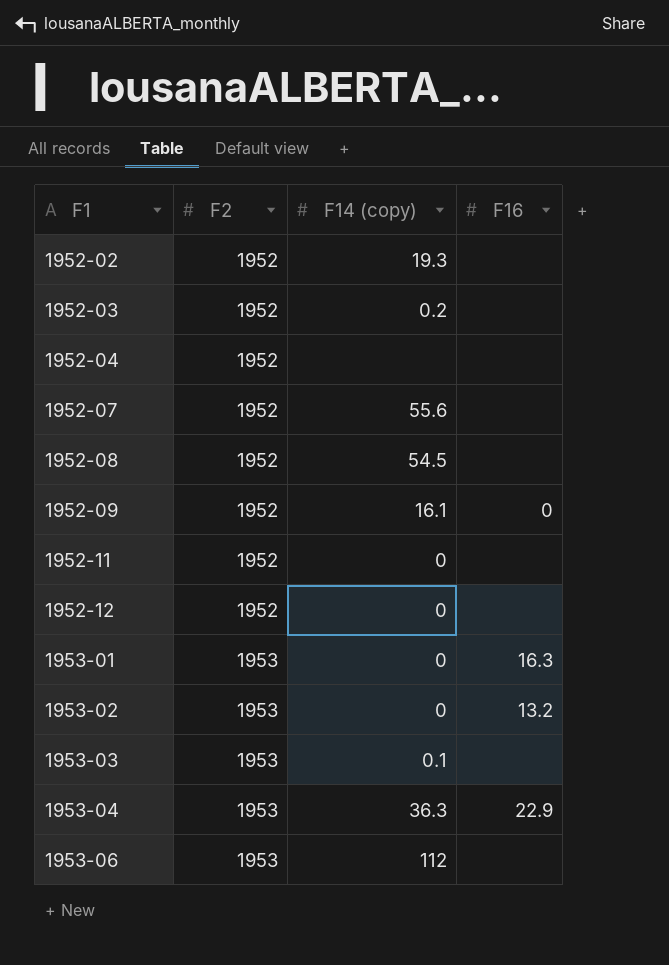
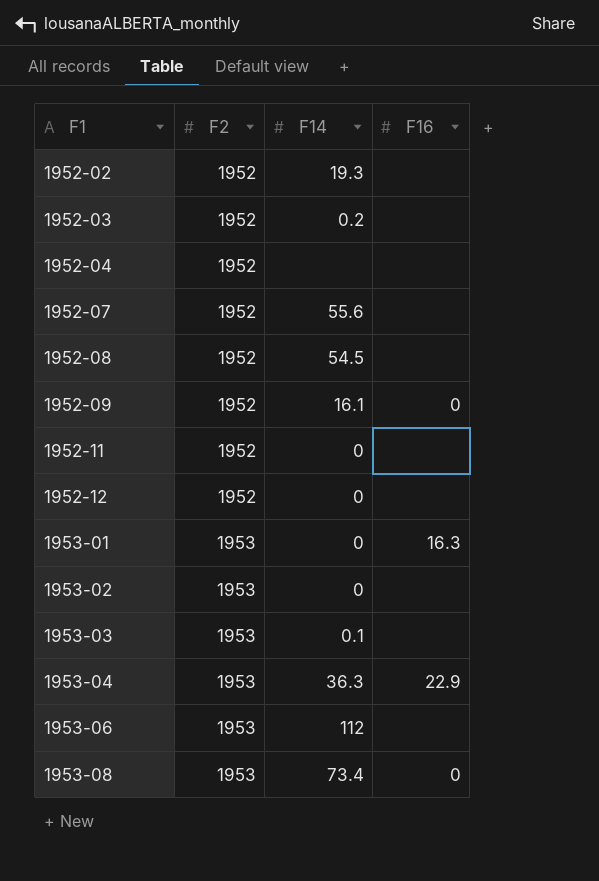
column name: F14 (copy) -> F14
1953-02 | F16: 13.2 -> none
row 1953-08: none -> 1953 | 73.4 | 0

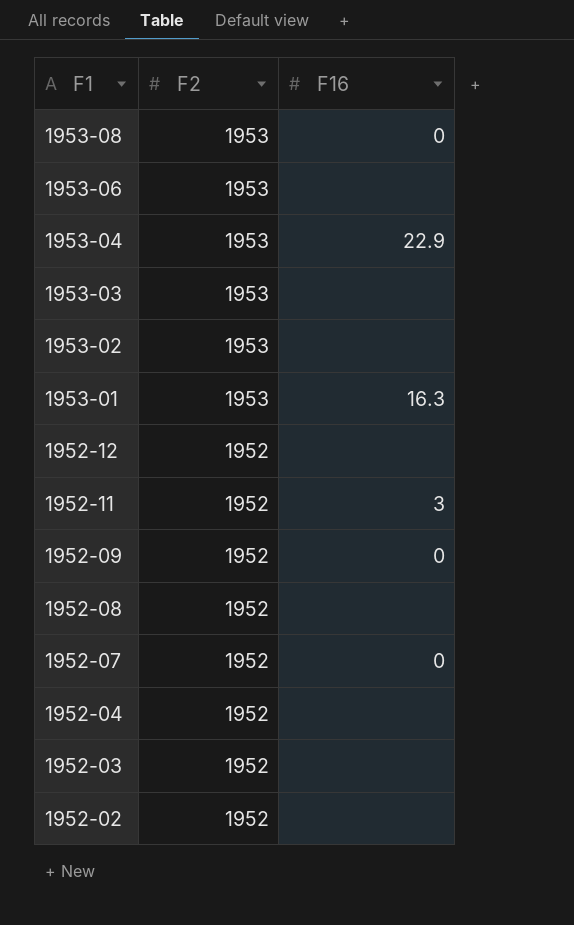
row order: F1 ascending -> F1 descending
column F14 | position: 3 -> none
1952-11 | F16: none -> 3
1952-07 | F16: none -> 0

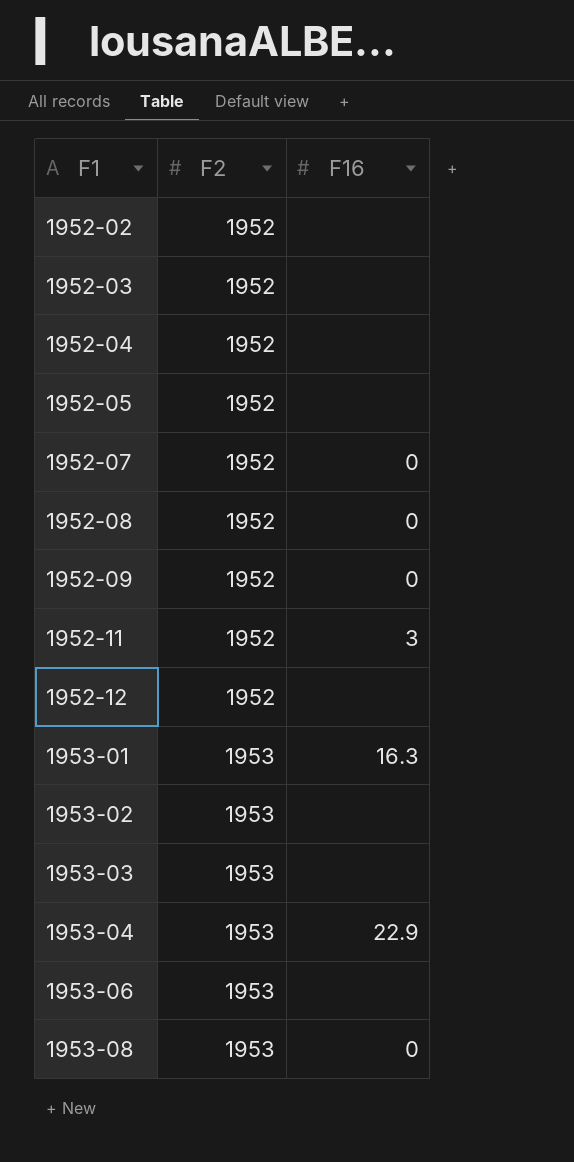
row order: F1 descending -> F1 ascending
row 1952-05: none -> 1952 | none
1952-08 | F16: none -> 0

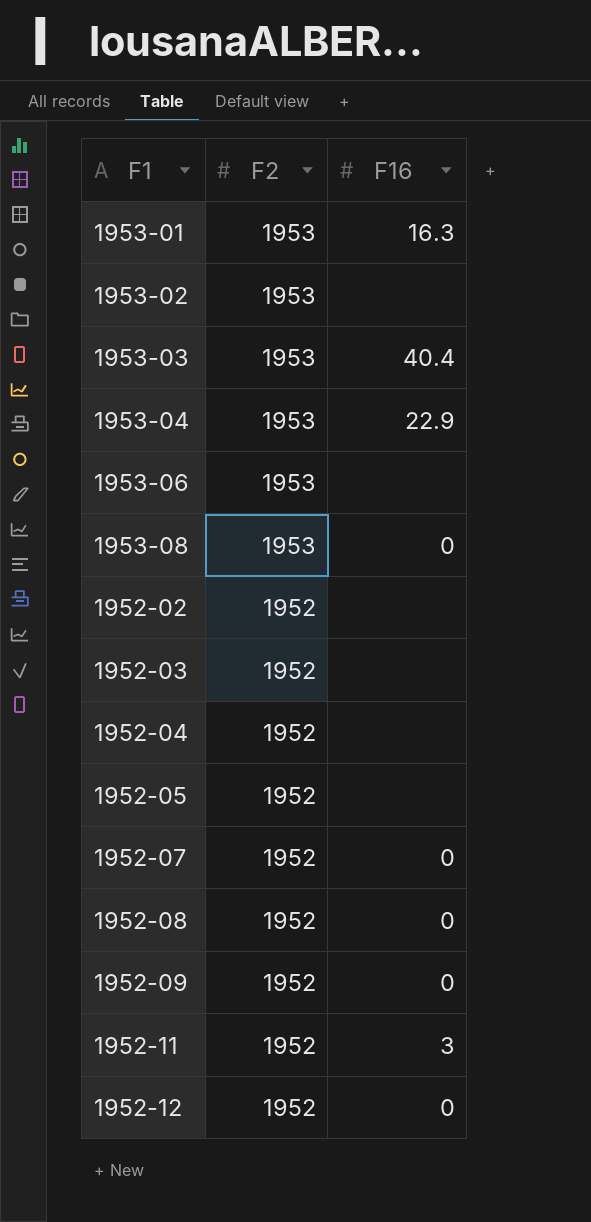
row order: F1 ascending -> F2 descending
1953-03 | F16: none -> 40.4
1952-12 | F16: none -> 0

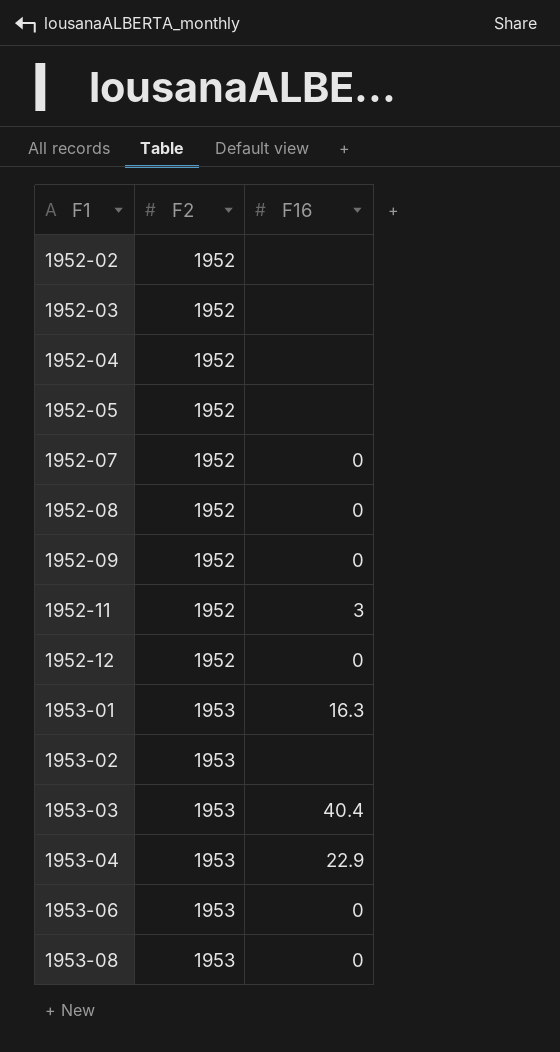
row order: F2 descending -> F1 ascending
1953-06 | F16: none -> 0

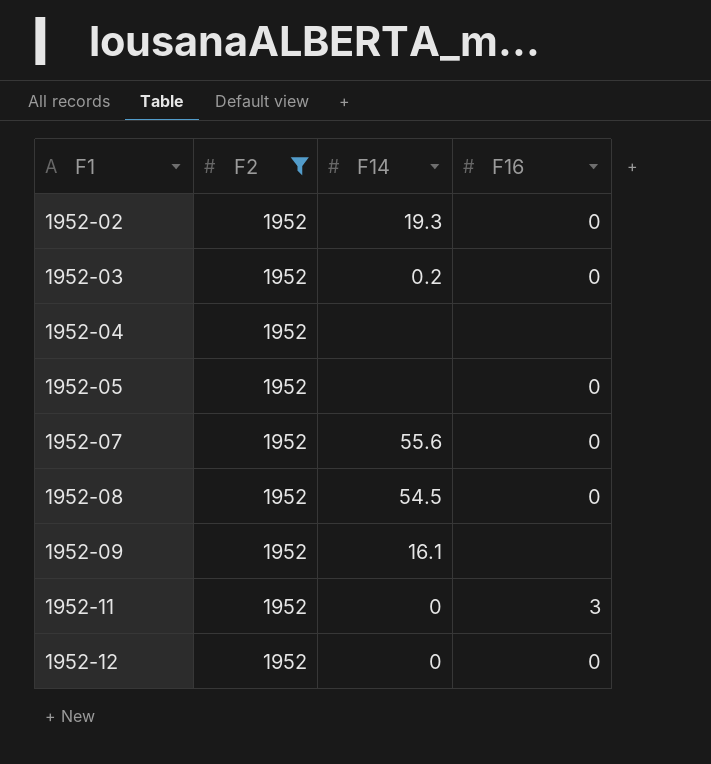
filter: none -> F2 = 1952
column F14 | position: none -> 3
1952-02 | F16: none -> 0
1952-03 | F16: none -> 0
1952-05 | F16: none -> 0
1952-09 | F16: 0 -> none

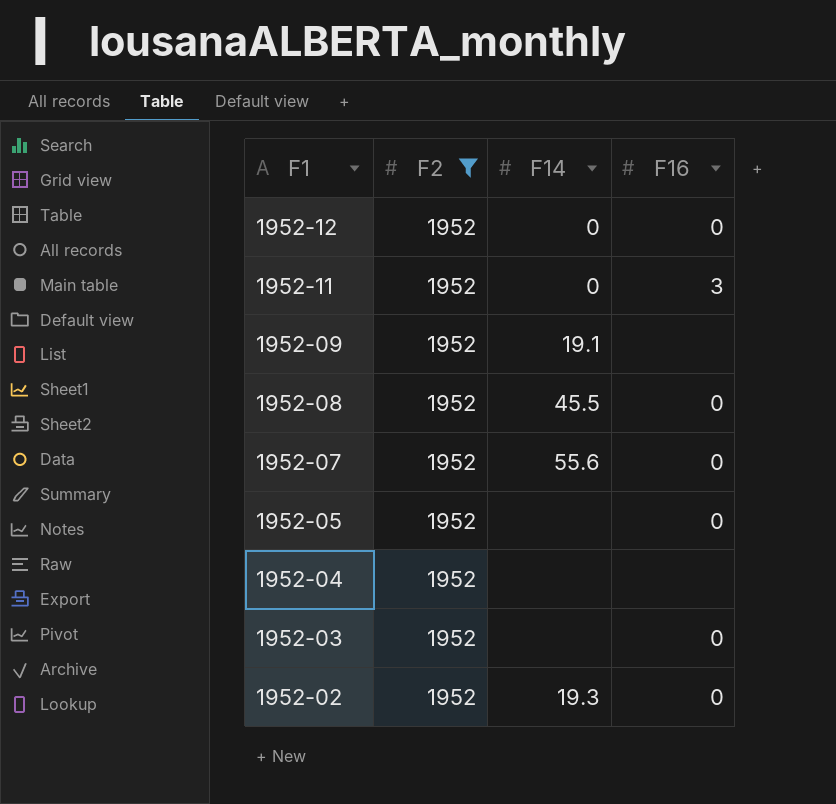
row order: F1 ascending -> F1 descending
1952-09 | F14: 16.1 -> 19.1
1952-08 | F14: 54.5 -> 45.5
1952-03 | F14: 0.2 -> none

